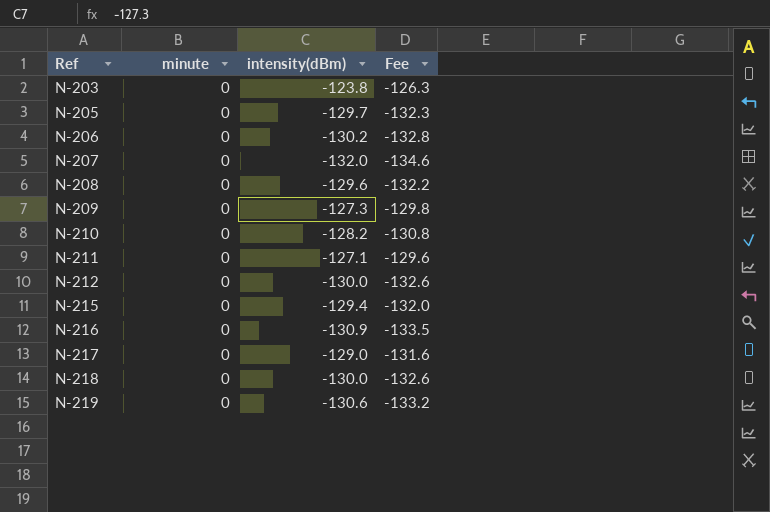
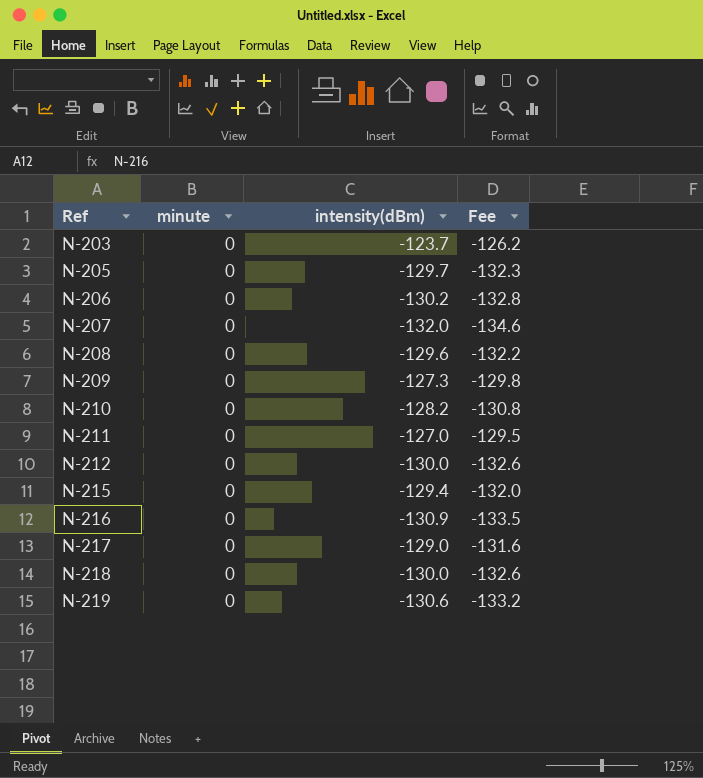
N-203 | intensity(dBm): -123.8 -> -123.7
N-203 | Fee: -126.3 -> -126.2
N-211 | intensity(dBm): -127.1 -> -127.0
N-211 | Fee: -129.6 -> -129.5

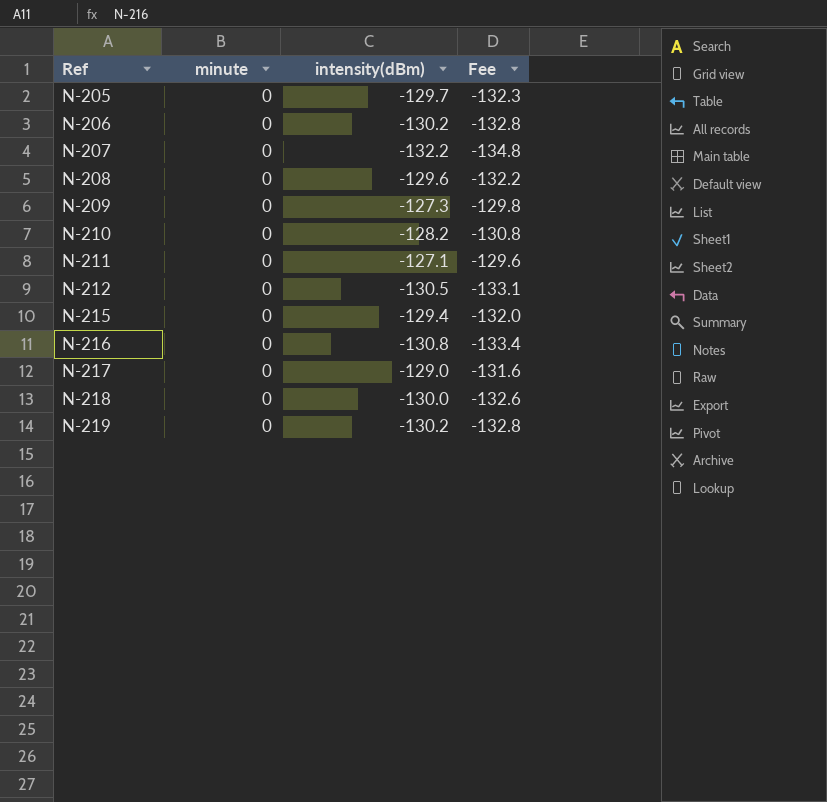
row N-203: 0 | -123.7 | -126.2 -> none
N-207 | intensity(dBm): -132.0 -> -132.2
N-207 | Fee: -134.6 -> -134.8
N-211 | intensity(dBm): -127.0 -> -127.1
N-211 | Fee: -129.5 -> -129.6
N-212 | intensity(dBm): -130.0 -> -130.5
N-212 | Fee: -132.6 -> -133.1
N-216 | intensity(dBm): -130.9 -> -130.8
N-216 | Fee: -133.5 -> -133.4
N-219 | intensity(dBm): -130.6 -> -130.2
N-219 | Fee: -133.2 -> -132.8

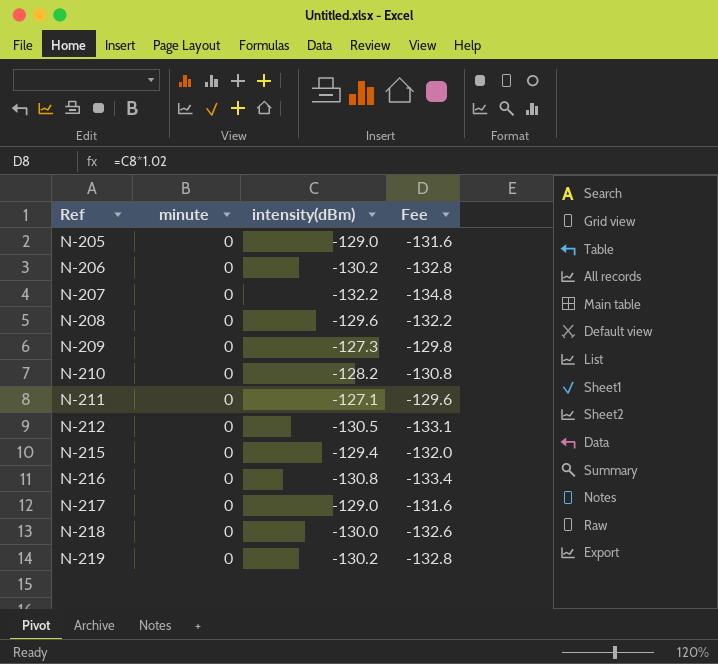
N-205 | intensity(dBm): -129.7 -> -129.0
N-205 | Fee: -132.3 -> -131.6

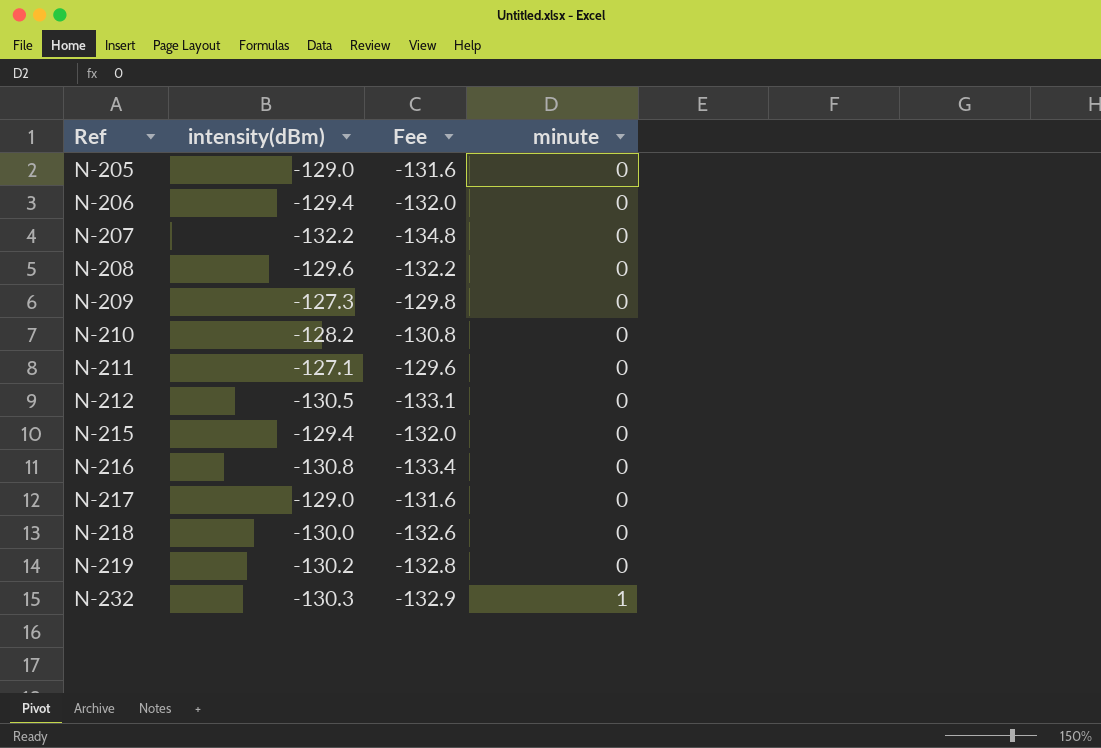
column minute | position: 2 -> 4
N-206 | intensity(dBm): -130.2 -> -129.4
N-206 | Fee: -132.8 -> -132.0
row N-232: none -> -130.3 | -132.9 | 1

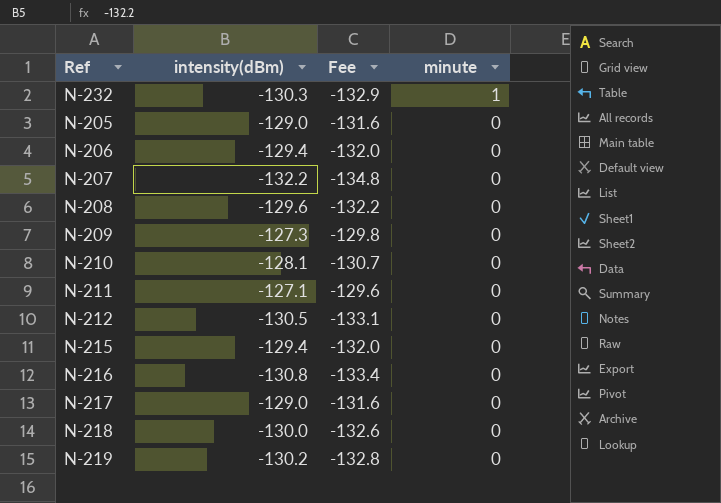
row order: Ref ascending -> minute descending
N-210 | intensity(dBm): -128.2 -> -128.1
N-210 | Fee: -130.8 -> -130.7

